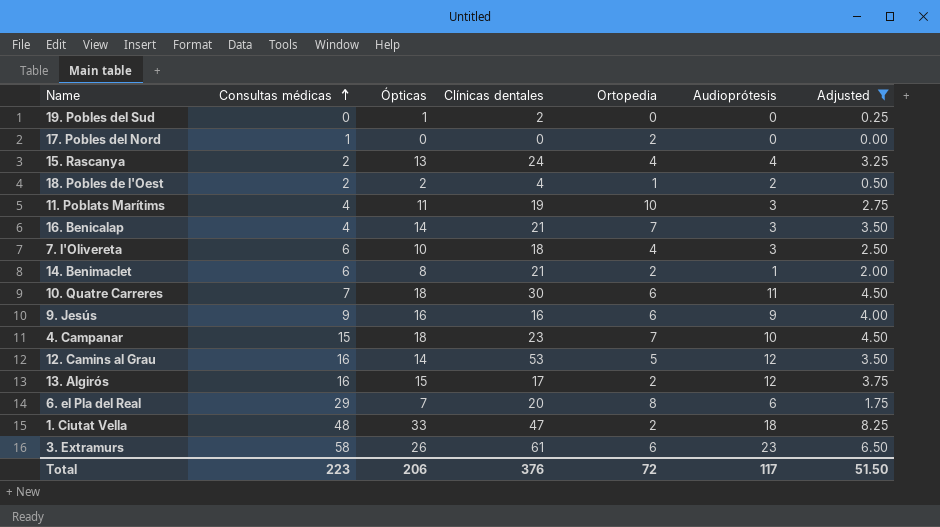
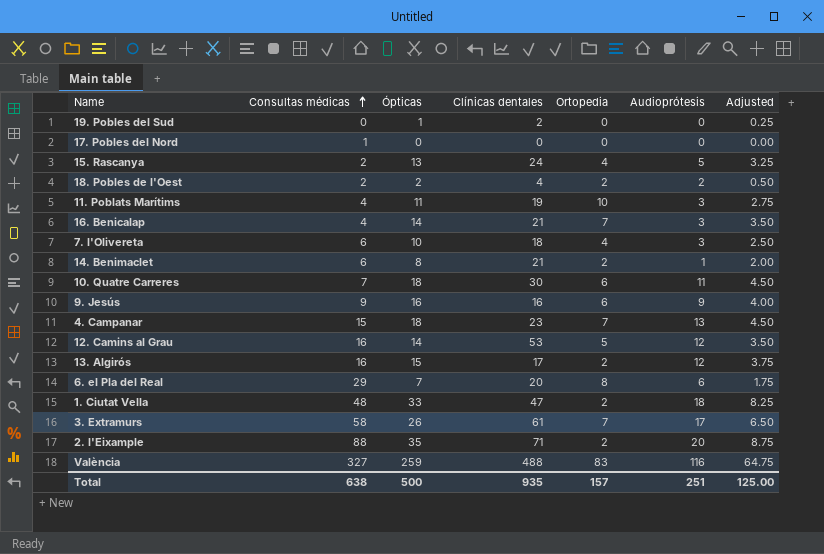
filter: Adjusted <= 8.25 -> none
17. Pobles del Nord | Ortopedia: 2 -> 0
15. Rascanya | Audioprótesis: 4 -> 5
18. Pobles de l'Oest | Ortopedia: 1 -> 2
4. Campanar | Audioprótesis: 10 -> 13
3. Extramurs | Ortopedia: 6 -> 7
3. Extramurs | Audioprótesis: 23 -> 17
Total | Consultas médicas: 223 -> 638
Total | Ópticas: 206 -> 500
Total | Clínicas dentales: 376 -> 935
Total | Ortopedia: 72 -> 157
Total | Audioprótesis: 117 -> 251
Total | Adjusted: 51.50 -> 125.00

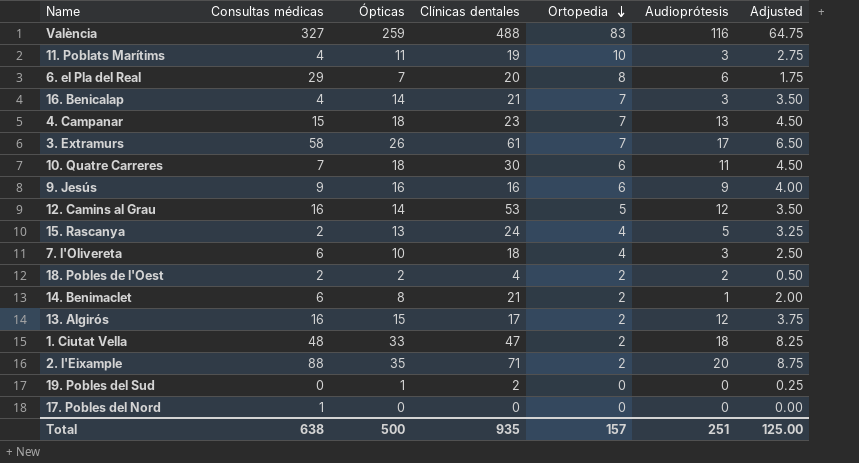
row order: Consultas médicas ascending -> Ortopedia descending

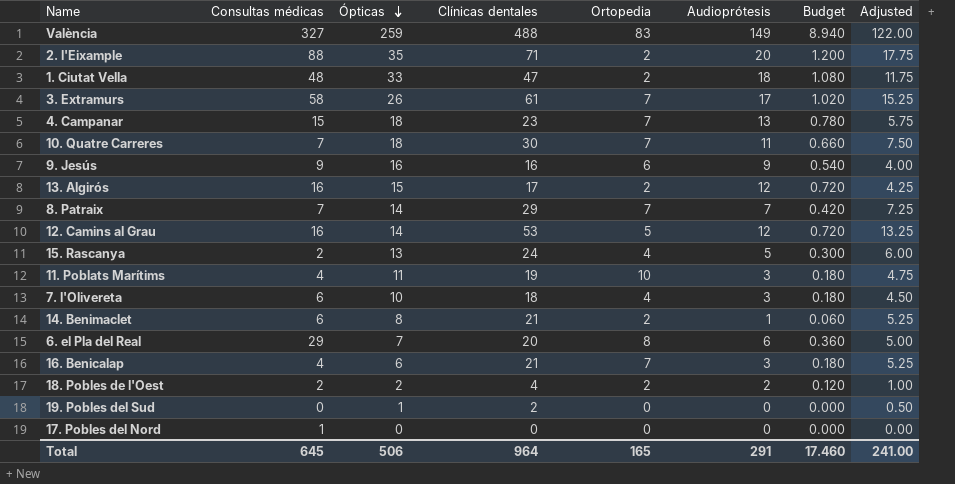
row order: Ortopedia descending -> Ópticas descending
column Budget | formula: none -> [Audioprótesis] * 0.06
column Adjusted | formula: [Ópticas] * 0.25 -> [Clínicas dentales] * 0.25
València | Audioprótesis: 116 -> 149
10. Quatre Carreres | Ortopedia: 6 -> 7
row 8. Patraix: none -> 7 | 14 | 29 | 7 | 7 | 0.420 | 7.25
16. Benicalap | Ópticas: 14 -> 6
Total | Consultas médicas: 638 -> 645
Total | Ópticas: 500 -> 506
Total | Clínicas dentales: 935 -> 964
Total | Ortopedia: 157 -> 165
Total | Audioprótesis: 251 -> 291
Total | Adjusted: 125.00 -> 241.00

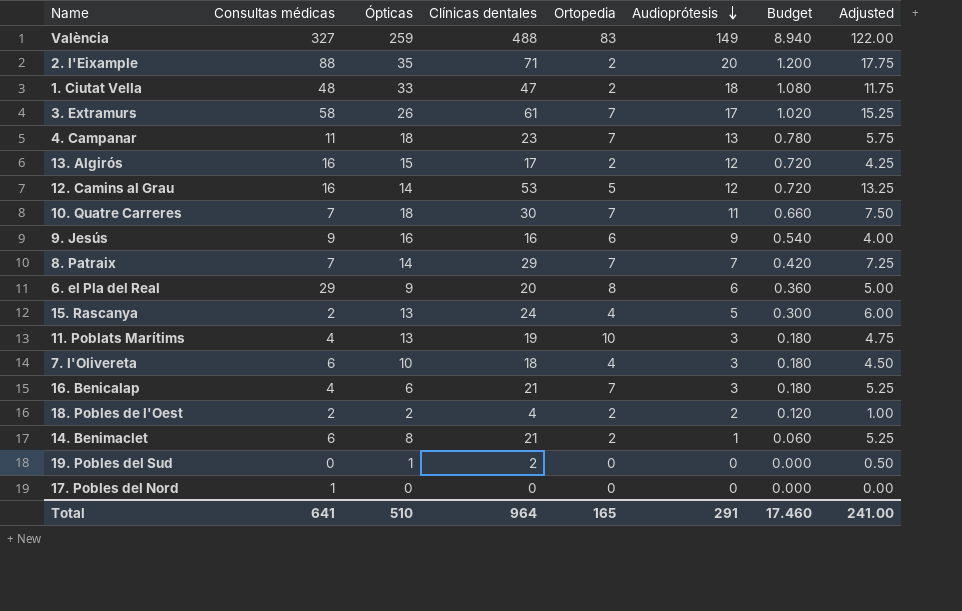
row order: Ópticas descending -> Audioprótesis descending
4. Campanar | Consultas médicas: 15 -> 11
6. el Pla del Real | Ópticas: 7 -> 9
11. Poblats Marítims | Ópticas: 11 -> 13
Total | Consultas médicas: 645 -> 641
Total | Ópticas: 506 -> 510

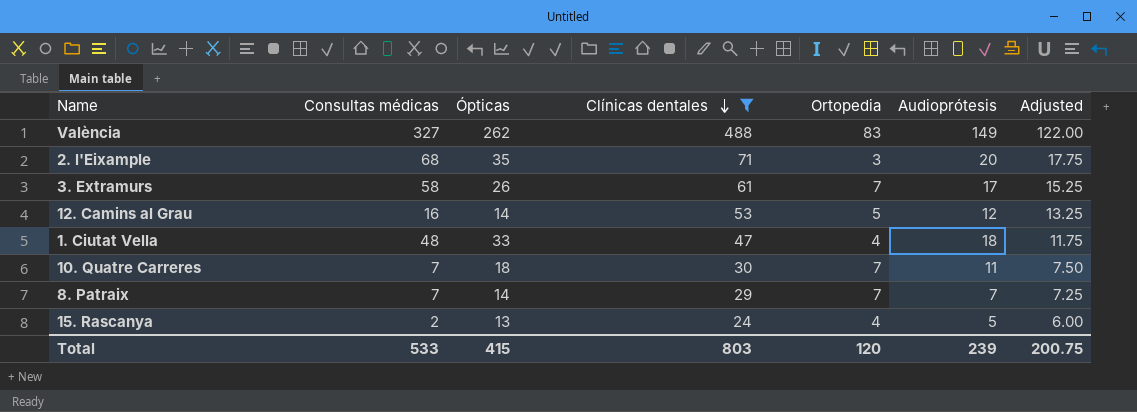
filter: none -> Clínicas dentales >= 24
row order: Audioprótesis descending -> Clínicas dentales descending
column Budget | formula: [Audioprótesis] * 0.06 -> none
València | Ópticas: 259 -> 262
2. l'Eixample | Consultas médicas: 88 -> 68
2. l'Eixample | Ortopedia: 2 -> 3
1. Ciutat Vella | Ortopedia: 2 -> 4
Total | Consultas médicas: 641 -> 533
Total | Ópticas: 510 -> 415
Total | Clínicas dentales: 964 -> 803
Total | Ortopedia: 165 -> 120
Total | Audioprótesis: 291 -> 239
Total | Adjusted: 241.00 -> 200.75

